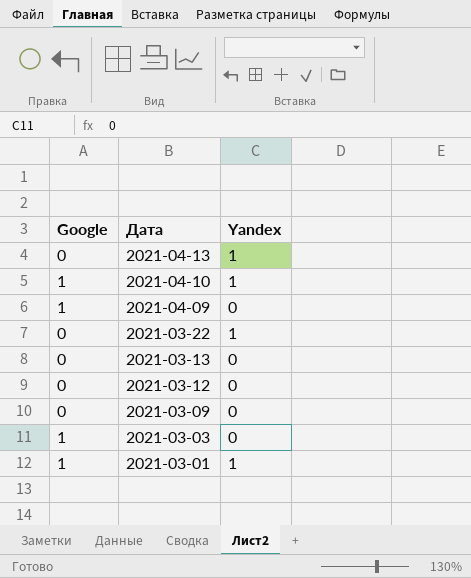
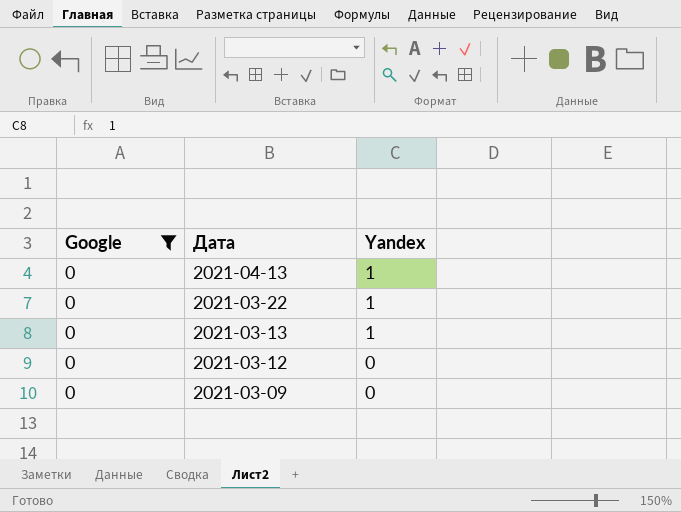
filter: none -> Google = 0
2021-03-13 | Yandex: 0 -> 1

